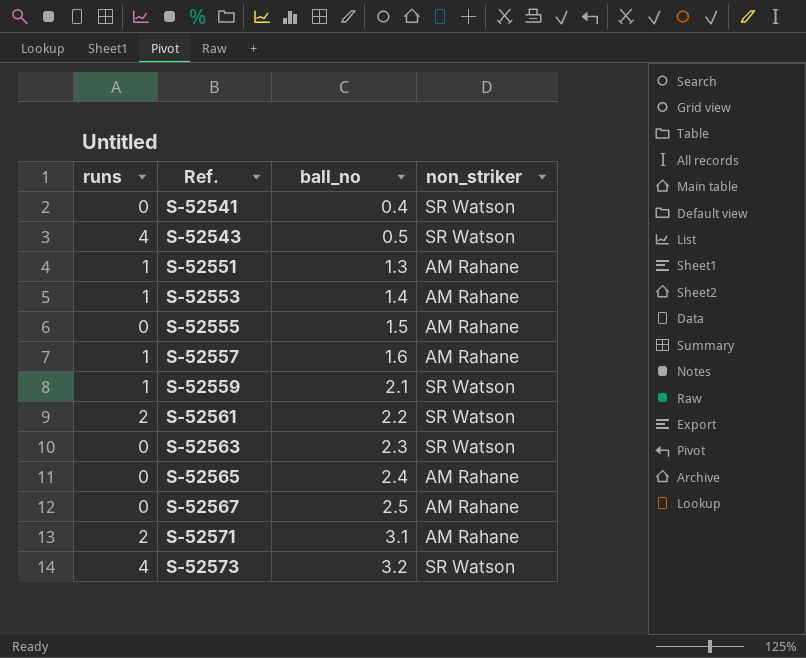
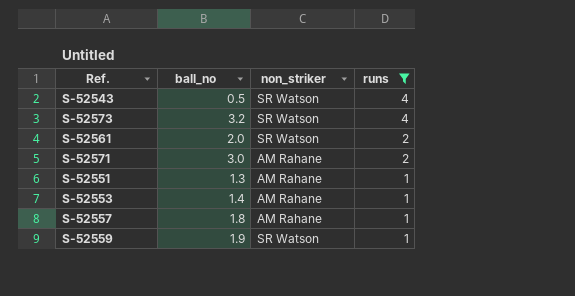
filter: none -> runs != 0
row order: Ref. ascending -> runs descending
column runs | position: 1 -> 4
S-52561 | ball_no: 2.2 -> 2.0
S-52571 | ball_no: 3.1 -> 3.0
S-52557 | ball_no: 1.6 -> 1.8
S-52559 | ball_no: 2.1 -> 1.9

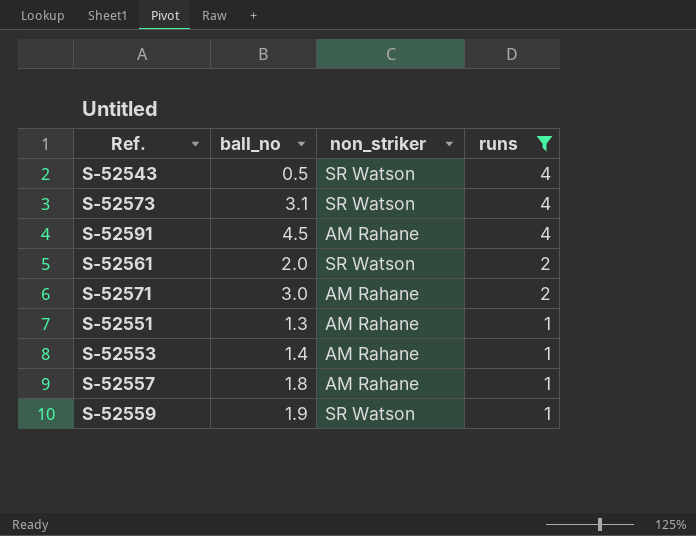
S-52573 | ball_no: 3.2 -> 3.1
row S-52591: none -> 4.5 | AM Rahane | 4

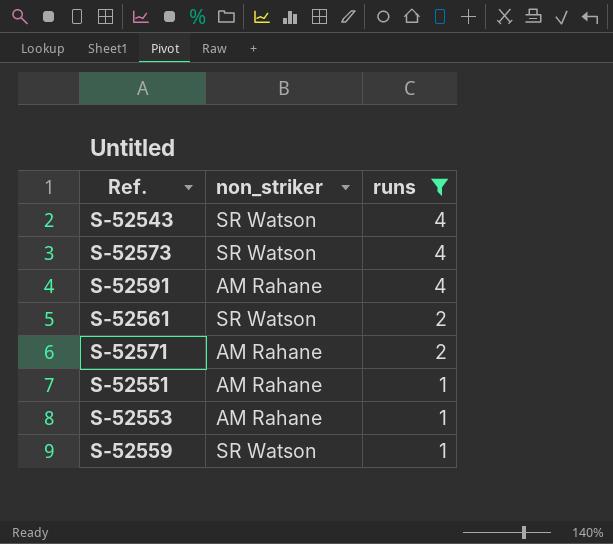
column ball_no | position: 2 -> none
row S-52557: 1.8 | AM Rahane | 1 -> none

